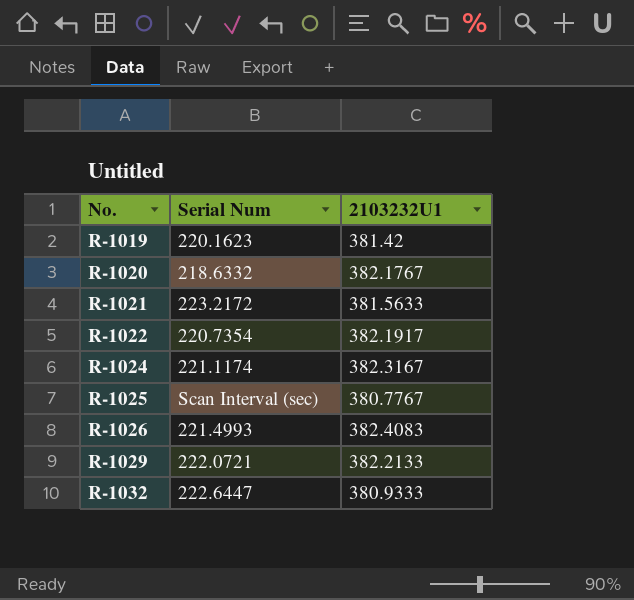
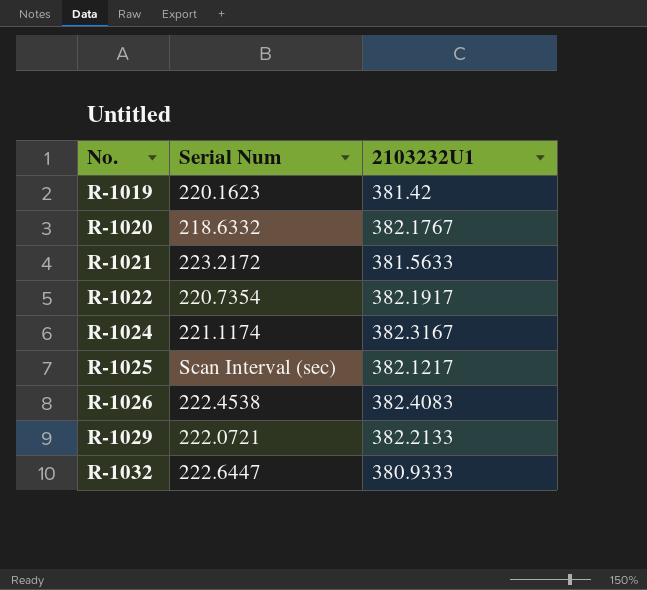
R-1025 | 2103232U1: 380.7767 -> 382.1217
R-1026 | Serial Num: 221.4993 -> 222.4538

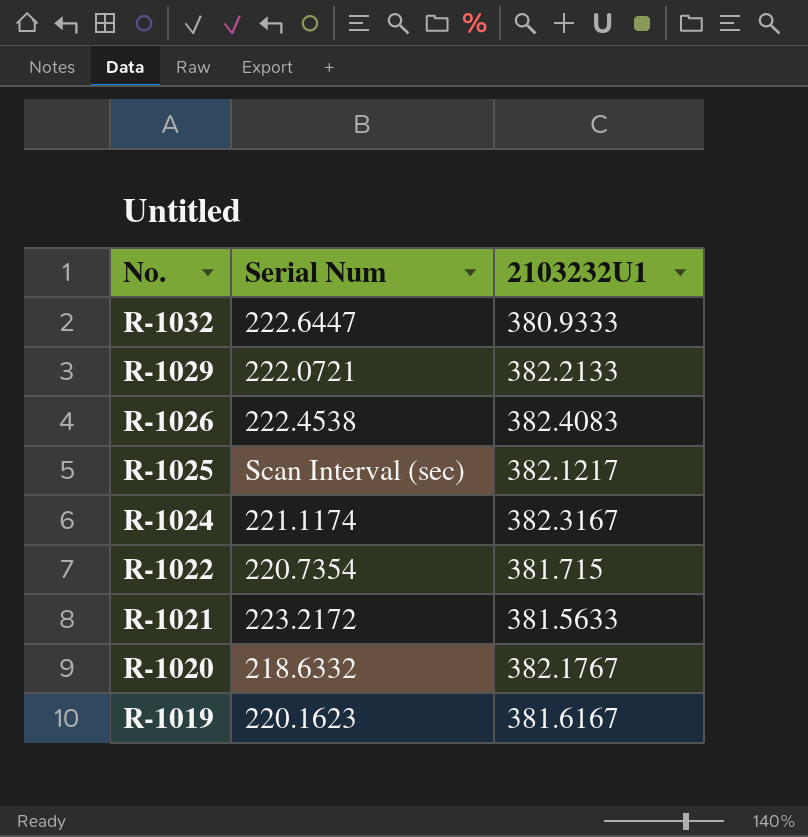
row order: No. ascending -> No. descending
R-1022 | 2103232U1: 382.1917 -> 381.715
R-1019 | 2103232U1: 381.42 -> 381.6167

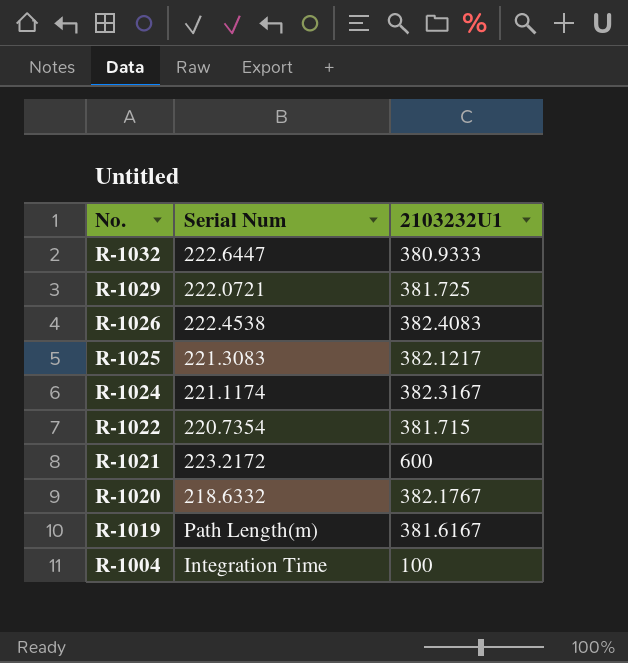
R-1029 | 2103232U1: 382.2133 -> 381.725
R-1025 | Serial Num: Scan Interval (sec) -> 221.3083
R-1021 | 2103232U1: 381.5633 -> 600
R-1019 | Serial Num: 220.1623 -> Path Length(m)
row R-1004: none -> Integration Time | 100

